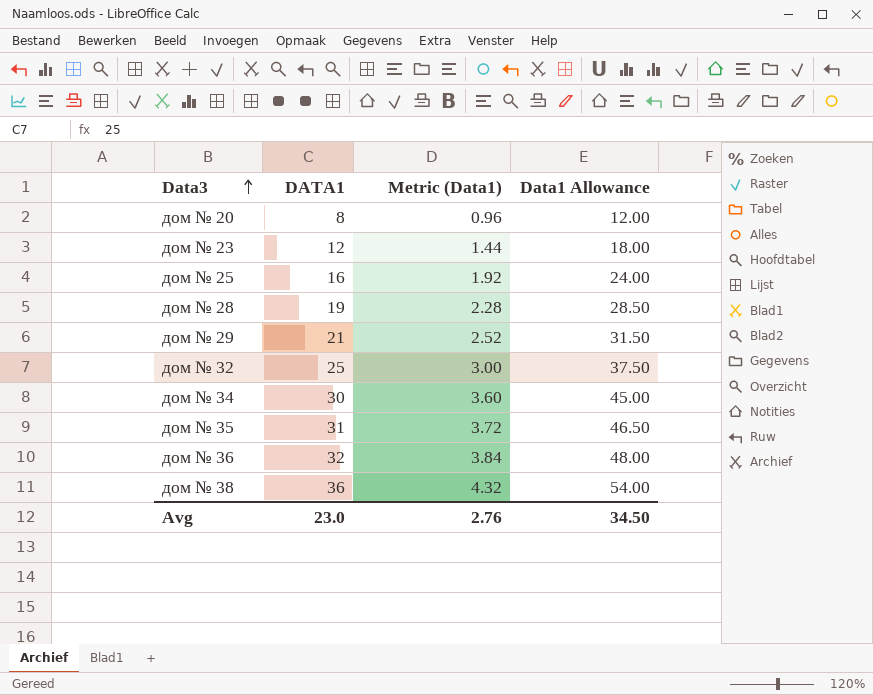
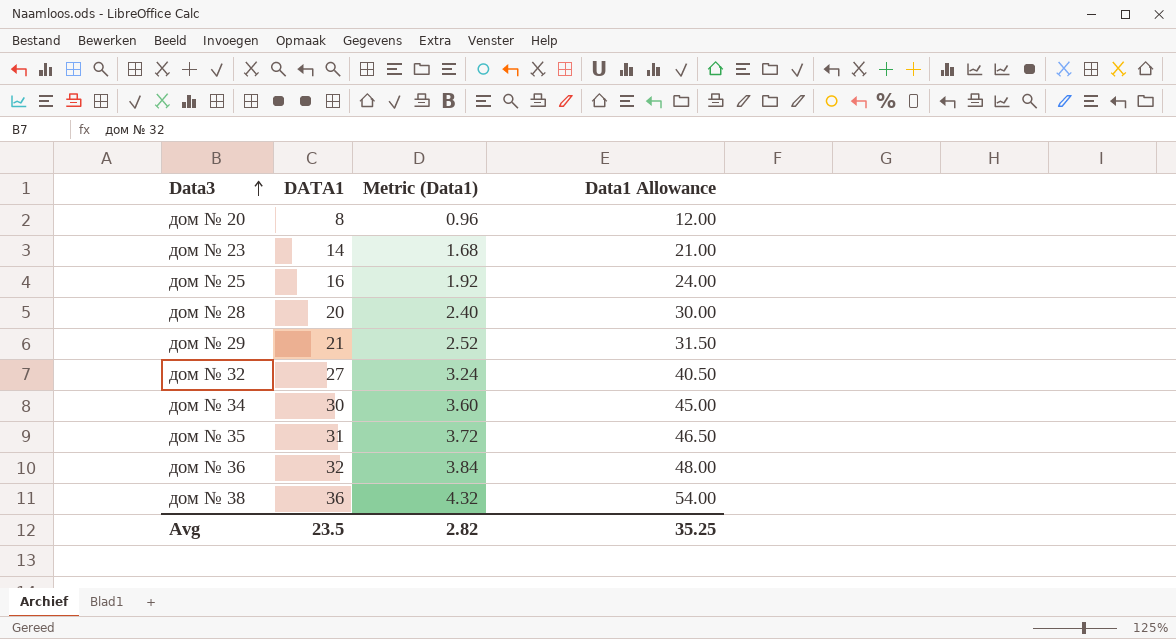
дом № 23 | DATA1: 12 -> 14
дом № 23 | Metric (Data1): 1.44 -> 1.68
дом № 23 | Data1 Allowance: 18.00 -> 21.00
дом № 28 | DATA1: 19 -> 20
дом № 28 | Metric (Data1): 2.28 -> 2.40
дом № 28 | Data1 Allowance: 28.50 -> 30.00
дом № 32 | DATA1: 25 -> 27
дом № 32 | Metric (Data1): 3.00 -> 3.24
дом № 32 | Data1 Allowance: 37.50 -> 40.50
Avg | DATA1: 23.0 -> 23.5
Avg | Metric (Data1): 2.76 -> 2.82
Avg | Data1 Allowance: 34.50 -> 35.25

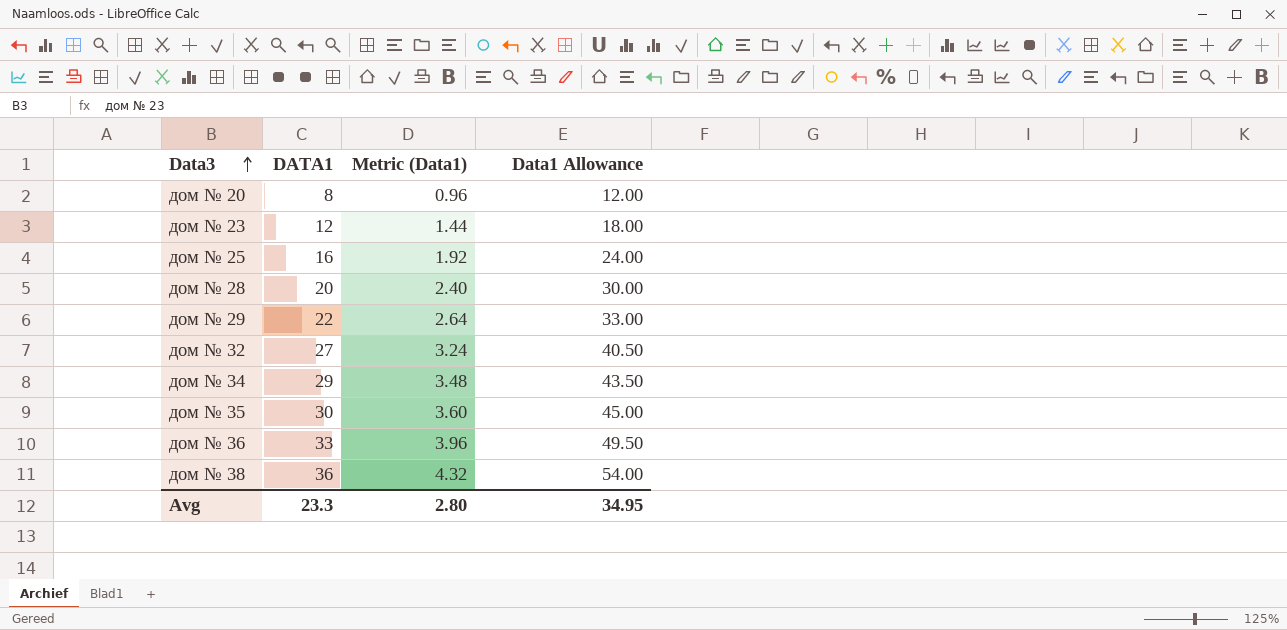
дом № 23 | DATA1: 14 -> 12
дом № 23 | Metric (Data1): 1.68 -> 1.44
дом № 23 | Data1 Allowance: 21.00 -> 18.00
дом № 29 | DATA1: 21 -> 22
дом № 29 | Metric (Data1): 2.52 -> 2.64
дом № 29 | Data1 Allowance: 31.50 -> 33.00
дом № 34 | DATA1: 30 -> 29
дом № 34 | Metric (Data1): 3.60 -> 3.48
дом № 34 | Data1 Allowance: 45.00 -> 43.50
дом № 35 | DATA1: 31 -> 30
дом № 35 | Metric (Data1): 3.72 -> 3.60
дом № 35 | Data1 Allowance: 46.50 -> 45.00
дом № 36 | DATA1: 32 -> 33
дом № 36 | Metric (Data1): 3.84 -> 3.96
дом № 36 | Data1 Allowance: 48.00 -> 49.50
Avg | DATA1: 23.5 -> 23.3
Avg | Metric (Data1): 2.82 -> 2.80
Avg | Data1 Allowance: 35.25 -> 34.95

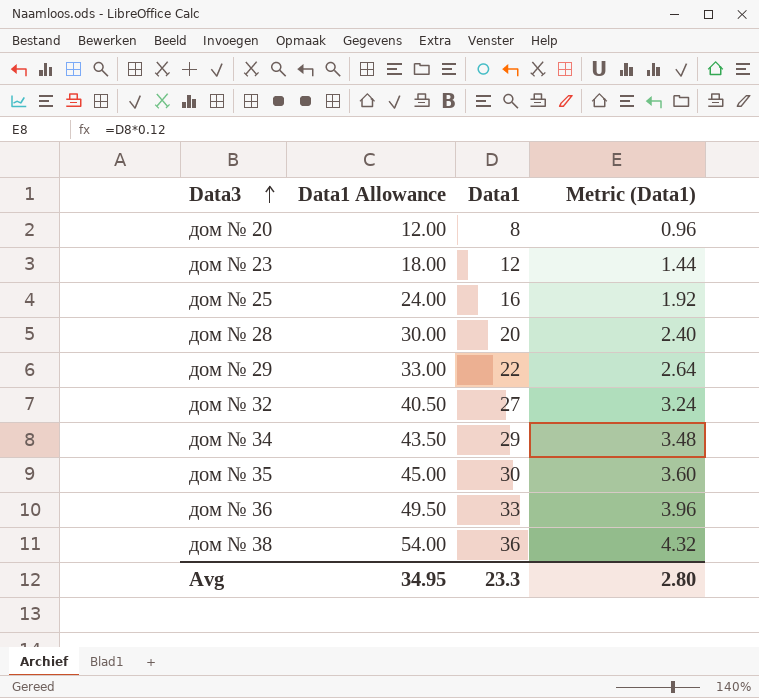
column Data1 Allowance | position: 4 -> 2
column name: DATA1 -> Data1

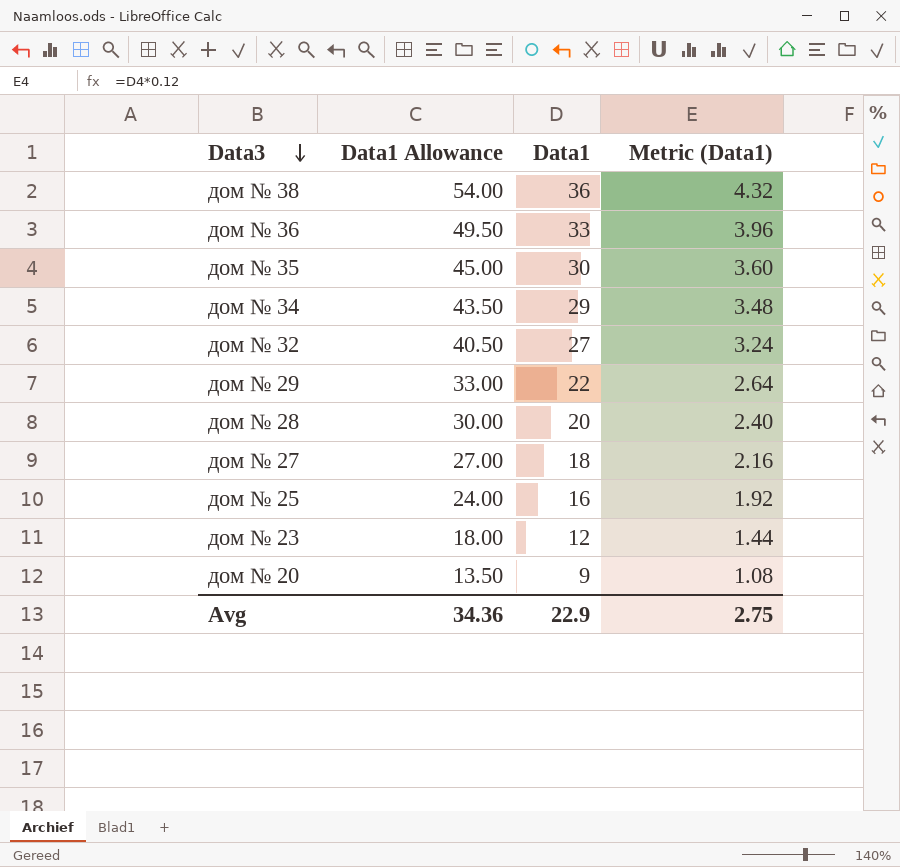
row order: Data3 ascending -> Data3 descending
row дом № 27: none -> 27.00 | 18 | 2.16
дом № 20 | Data1 Allowance: 12.00 -> 13.50
дом № 20 | Data1: 8 -> 9
дом № 20 | Metric (Data1): 0.96 -> 1.08
Avg | Data1 Allowance: 34.95 -> 34.36
Avg | Data1: 23.3 -> 22.9
Avg | Metric (Data1): 2.80 -> 2.75

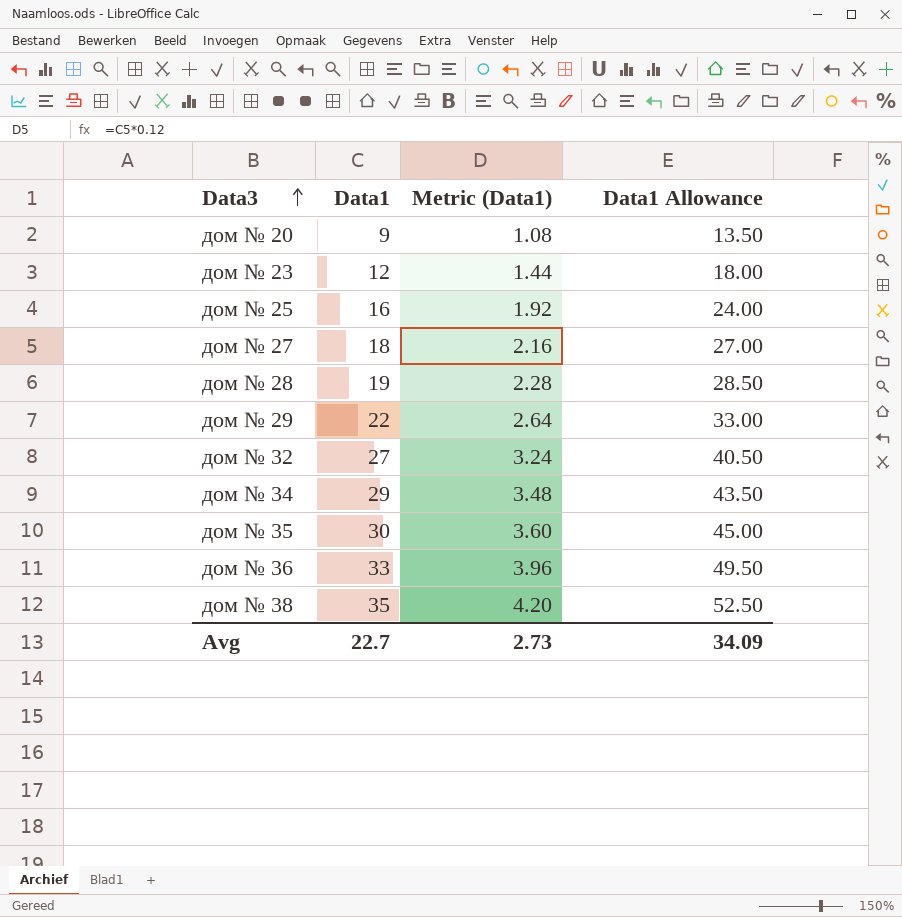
row order: Data3 descending -> Data3 ascending
column Data1 Allowance | position: 2 -> 4
дом № 28 | Data1: 20 -> 19
дом № 28 | Metric (Data1): 2.40 -> 2.28
дом № 28 | Data1 Allowance: 30.00 -> 28.50
дом № 38 | Data1: 36 -> 35
дом № 38 | Metric (Data1): 4.32 -> 4.20
дом № 38 | Data1 Allowance: 54.00 -> 52.50
Avg | Data1: 22.9 -> 22.7
Avg | Metric (Data1): 2.75 -> 2.73
Avg | Data1 Allowance: 34.36 -> 34.09

